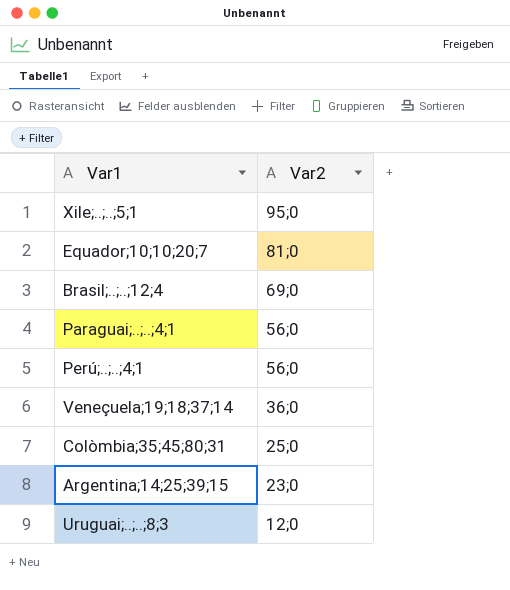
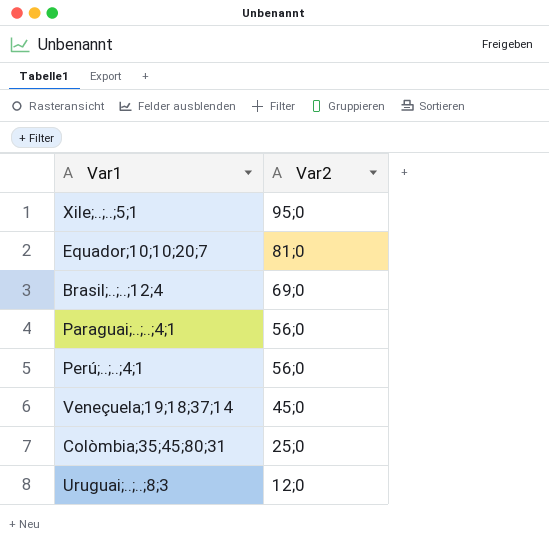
row Argentina;14;25;39;15: 23;0 -> none
Veneçuela;19;18;37;14 | Var2: 36;0 -> 45;0

